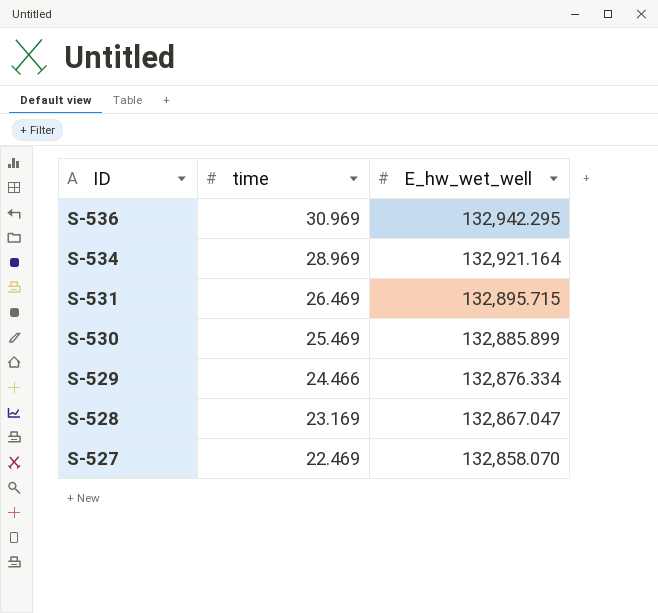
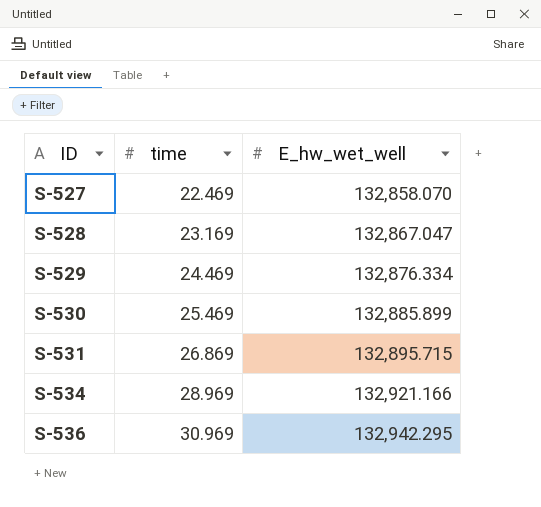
row order: ID descending -> ID ascending
S-529 | time: 24.466 -> 24.469
S-531 | time: 26.469 -> 26.869
S-534 | E_hw_wet_well: 132,921.164 -> 132,921.166

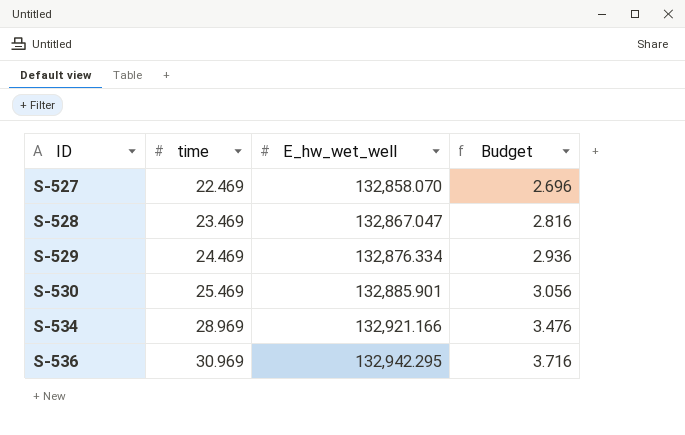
column Budget | formula: none -> [time] * 0.12
row S-531: 26.869 | 132,895.715 -> none
S-528 | time: 23.169 -> 23.469
S-530 | E_hw_wet_well: 132,885.899 -> 132,885.901

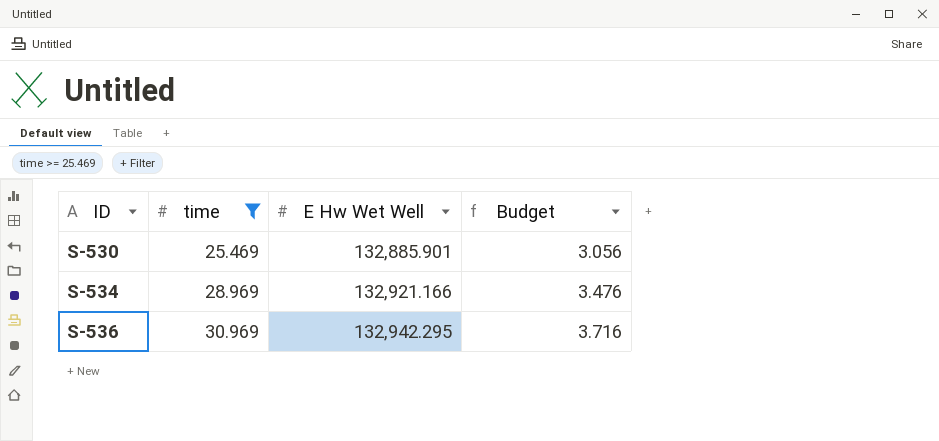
filter: none -> time >= 25.469
column name: E_hw_wet_well -> E Hw Wet Well

